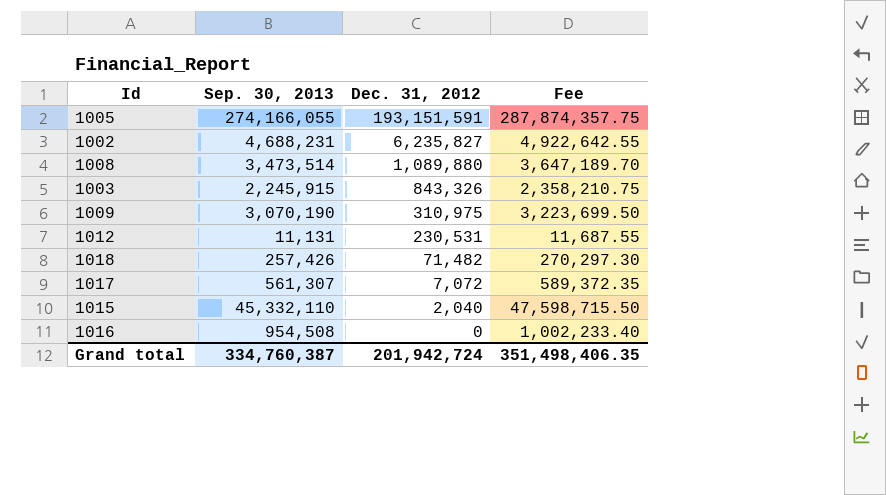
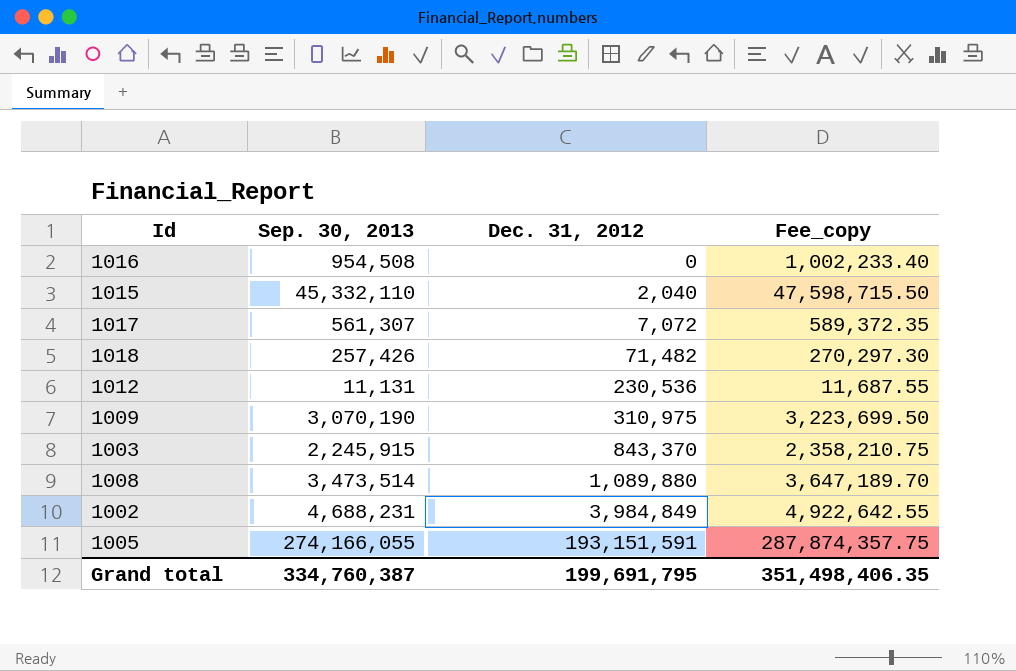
row order: Dec. 31, 2012 descending -> Dec. 31, 2012 ascending
column name: Fee -> Fee_copy
1012 | Dec. 31, 2012: 230,531 -> 230,536
1003 | Dec. 31, 2012: 843,326 -> 843,370
1002 | Dec. 31, 2012: 6,235,827 -> 3,984,849
Grand total | Dec. 31, 2012: 201,942,724 -> 199,691,795

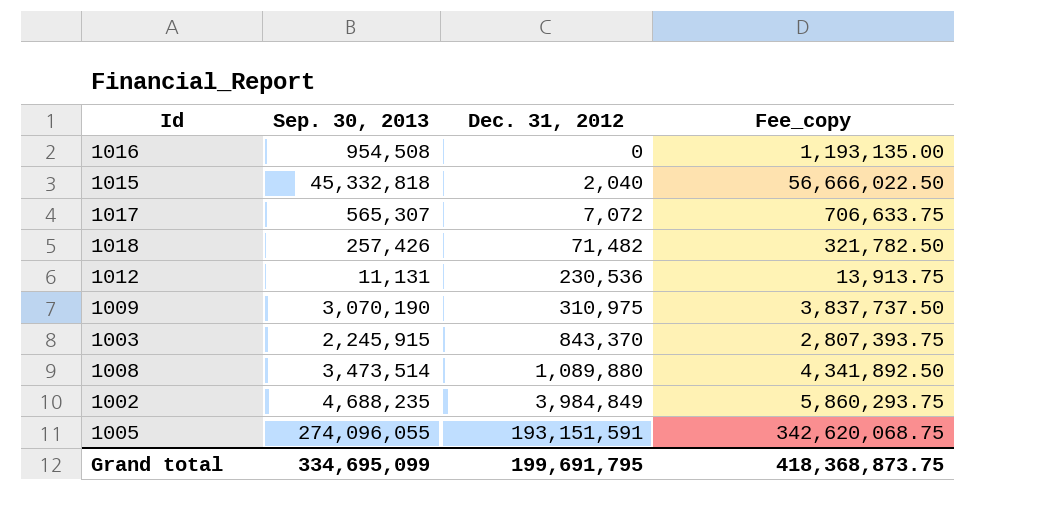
column Fee_copy | formula: [Sep. 30, 2013] * 1.05 -> [Sep. 30, 2013] * 1.25
1015 | Sep. 30, 2013: 45,332,110 -> 45,332,818
1017 | Sep. 30, 2013: 561,307 -> 565,307
1002 | Sep. 30, 2013: 4,688,231 -> 4,688,235
1005 | Sep. 30, 2013: 274,166,055 -> 274,096,055
Grand total | Sep. 30, 2013: 334,760,387 -> 334,695,099
Grand total | Fee_copy: 351,498,406.35 -> 418,368,873.75

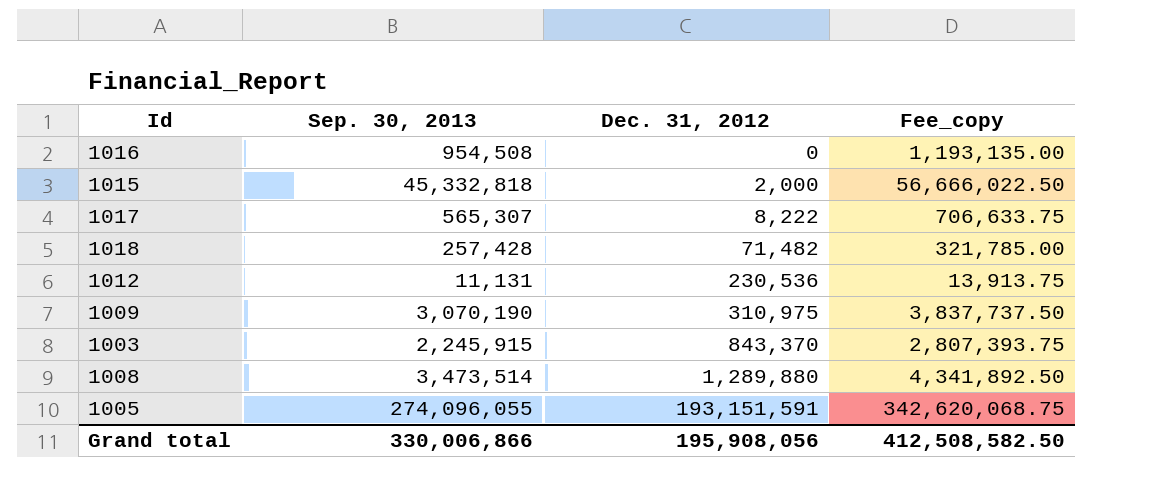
row 1002: 4,688,235 | 3,984,849 | 5,860,293.75 -> none
1015 | Dec. 31, 2012: 2,040 -> 2,000
1017 | Dec. 31, 2012: 7,072 -> 8,222
1018 | Sep. 30, 2013: 257,426 -> 257,428
1018 | Fee_copy: 321,782.50 -> 321,785.00
1008 | Dec. 31, 2012: 1,089,880 -> 1,289,880
Grand total | Sep. 30, 2013: 334,695,099 -> 330,006,866
Grand total | Dec. 31, 2012: 199,691,795 -> 195,908,056
Grand total | Fee_copy: 418,368,873.75 -> 412,508,582.50

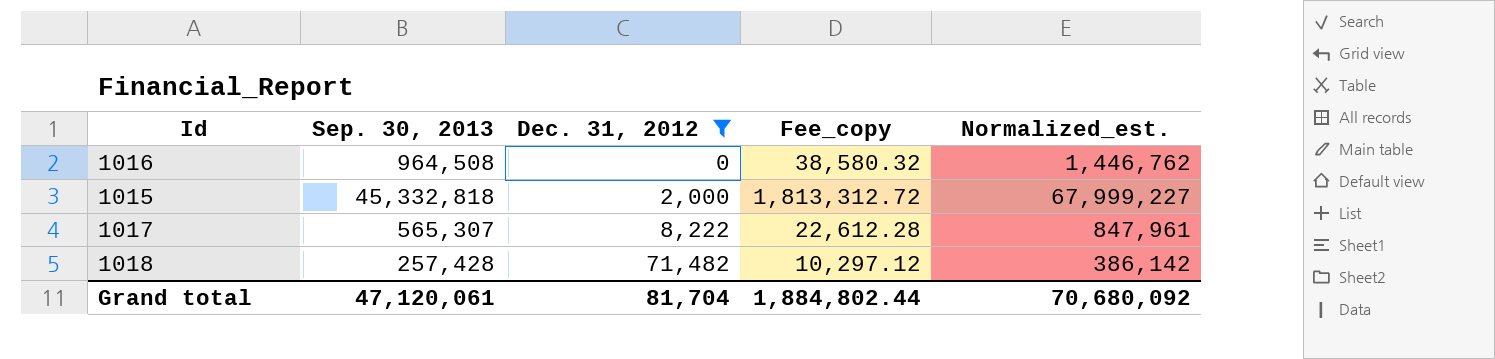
filter: none -> Dec. 31, 2012 <= 71,482
column Fee_copy | formula: [Sep. 30, 2013] * 1.25 -> [Sep. 30, 2013] * 0.04
column Normalized_est. | formula: none -> [Sep. 30, 2013] * 1.5
1016 | Sep. 30, 2013: 954,508 -> 964,508
Grand total | Sep. 30, 2013: 330,006,866 -> 47,120,061
Grand total | Dec. 31, 2012: 195,908,056 -> 81,704
Grand total | Fee_copy: 412,508,582.50 -> 1,884,802.44

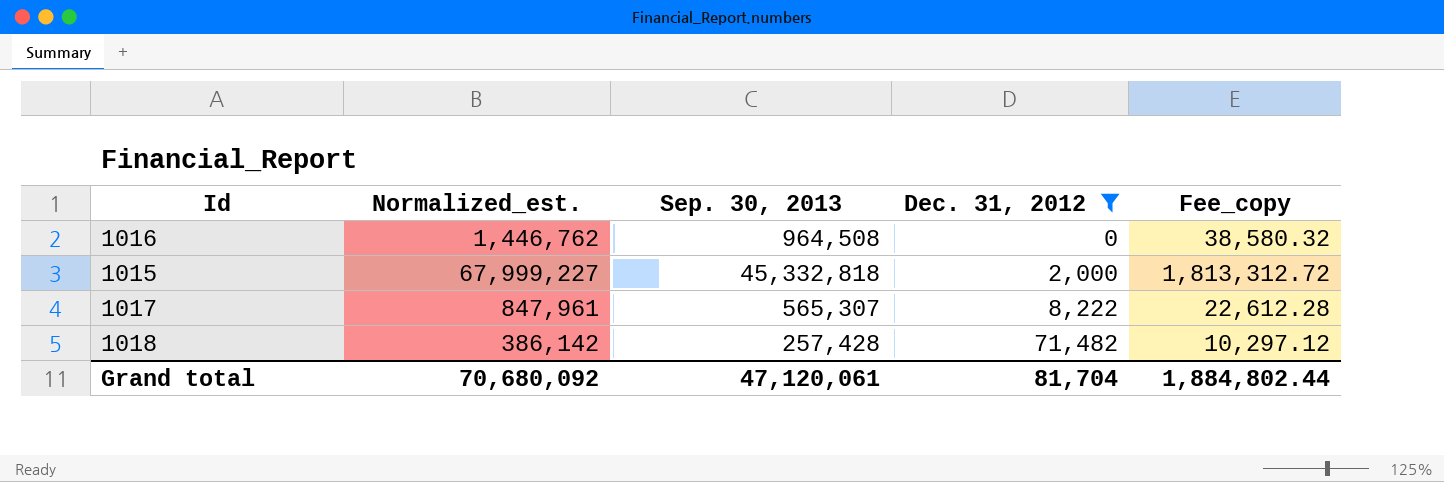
column Normalized_est. | position: 5 -> 2

